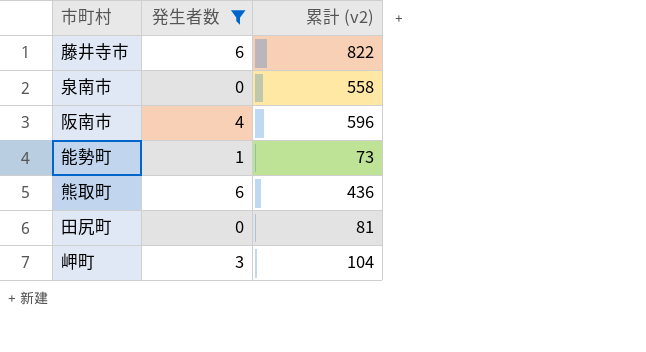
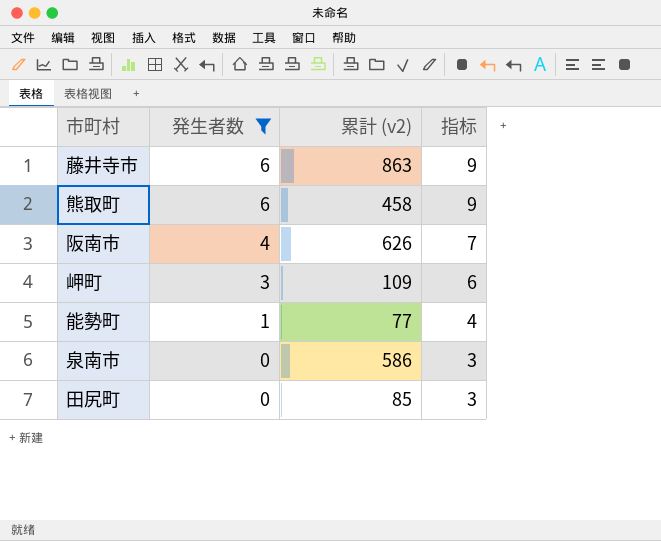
row order: none -> 発生者数 descending
column 指标 | formula: none -> [発生者数] + 3
藤井寺市 | 累計 (v2): 822 -> 863
熊取町 | 累計 (v2): 436 -> 458
阪南市 | 累計 (v2): 596 -> 626
岬町 | 累計 (v2): 104 -> 109
能勢町 | 累計 (v2): 73 -> 77
泉南市 | 累計 (v2): 558 -> 586
田尻町 | 累計 (v2): 81 -> 85

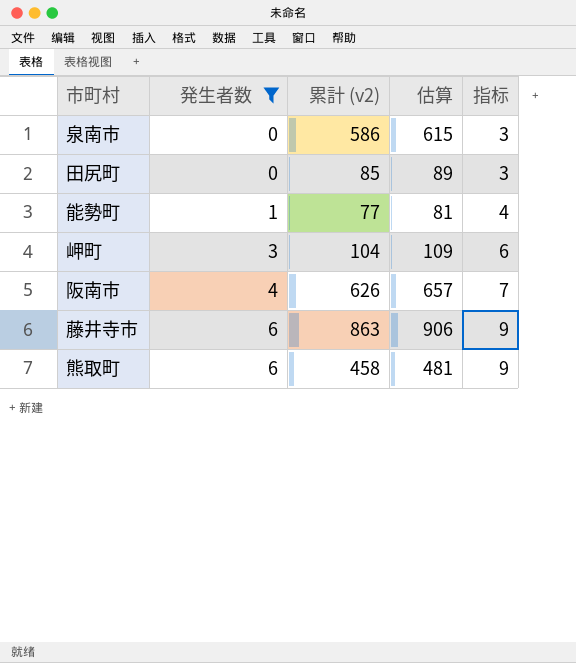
row order: 発生者数 descending -> 発生者数 ascending
column 估算 | formula: none -> [累計 (v2)] * 1.05
岬町 | 累計 (v2): 109 -> 104

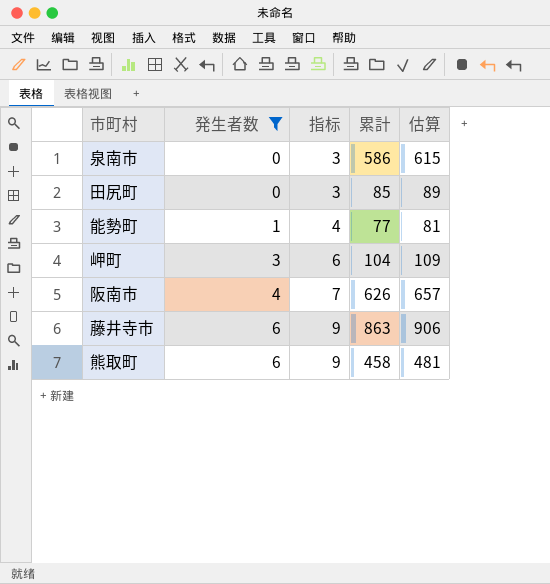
column 指标 | position: 5 -> 3
column name: 累計 (v2) -> 累計

